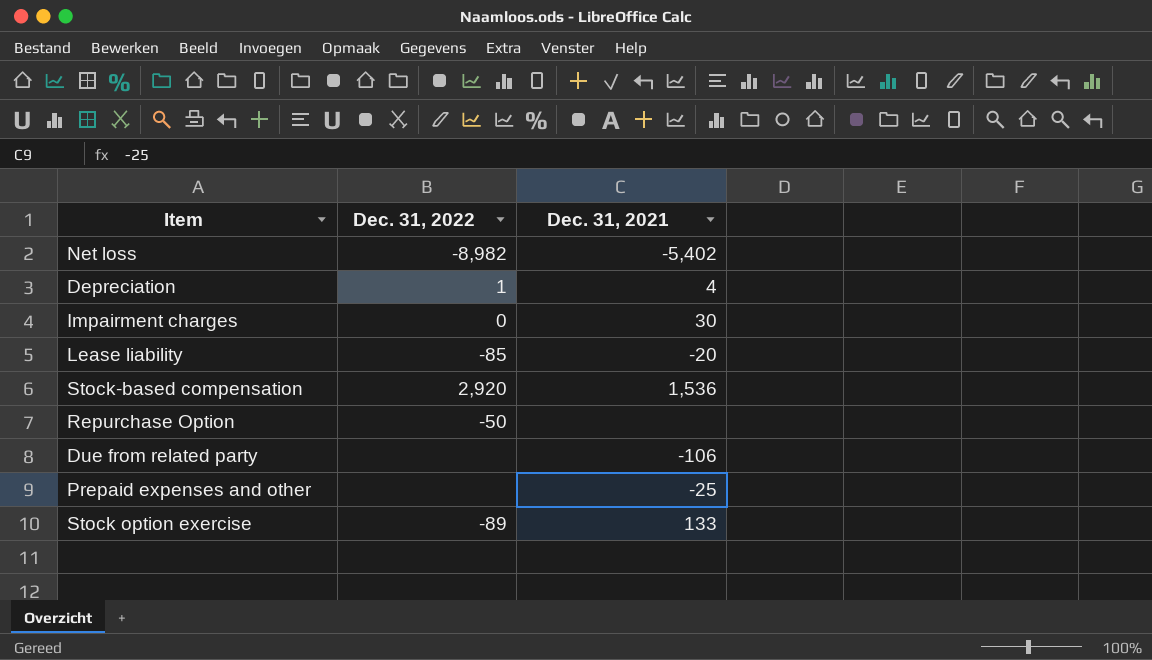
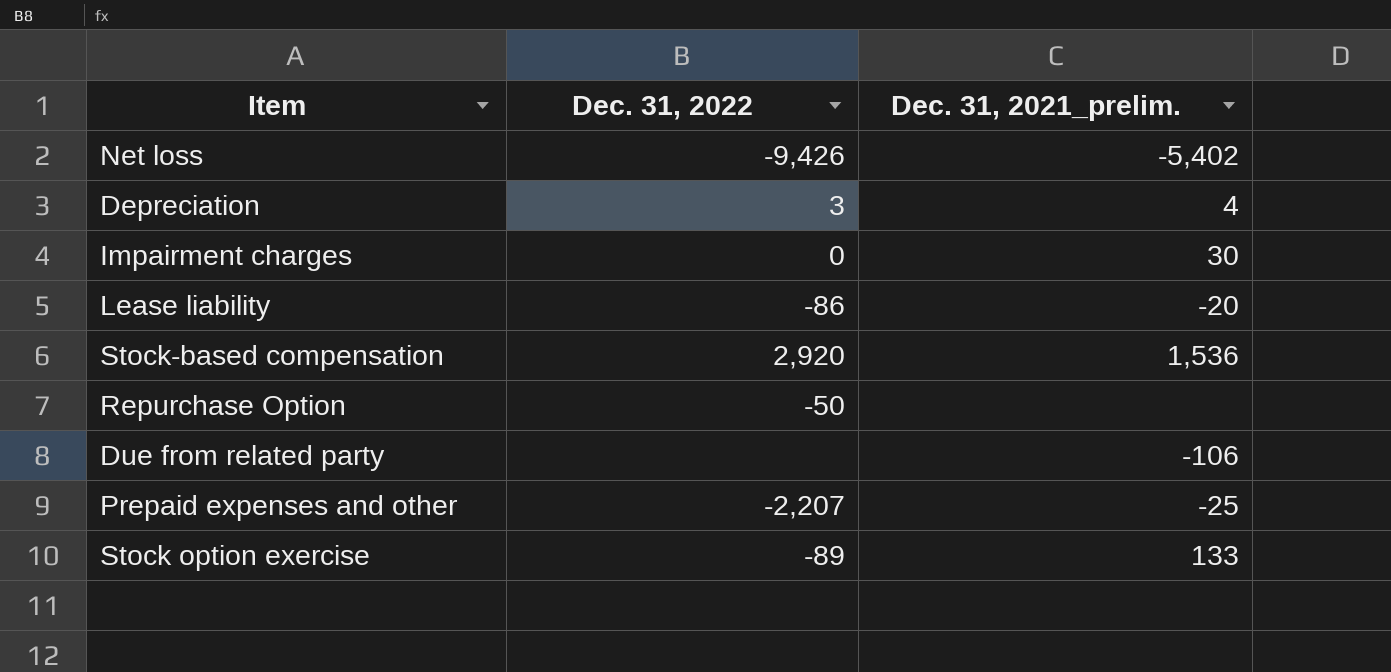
column name: Dec. 31, 2021 -> Dec. 31, 2021_prelim.
Net loss | Dec. 31, 2022: -8,982 -> -9,426
Depreciation | Dec. 31, 2022: 1 -> 3
Lease liability | Dec. 31, 2022: -85 -> -86
Prepaid expenses and other | Dec. 31, 2022: none -> -2,207

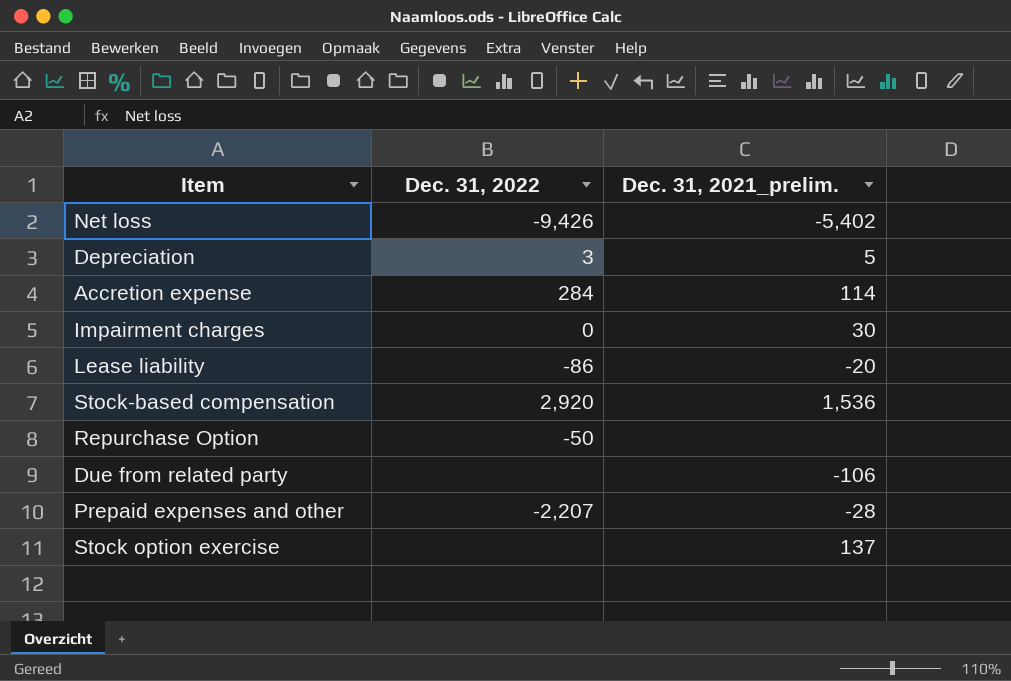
Depreciation | Dec. 31, 2021_prelim.: 4 -> 5
row Accretion expense: none -> 284 | 114
Prepaid expenses and other | Dec. 31, 2021_prelim.: -25 -> -28
Stock option exercise | Dec. 31, 2022: -89 -> none
Stock option exercise | Dec. 31, 2021_prelim.: 133 -> 137

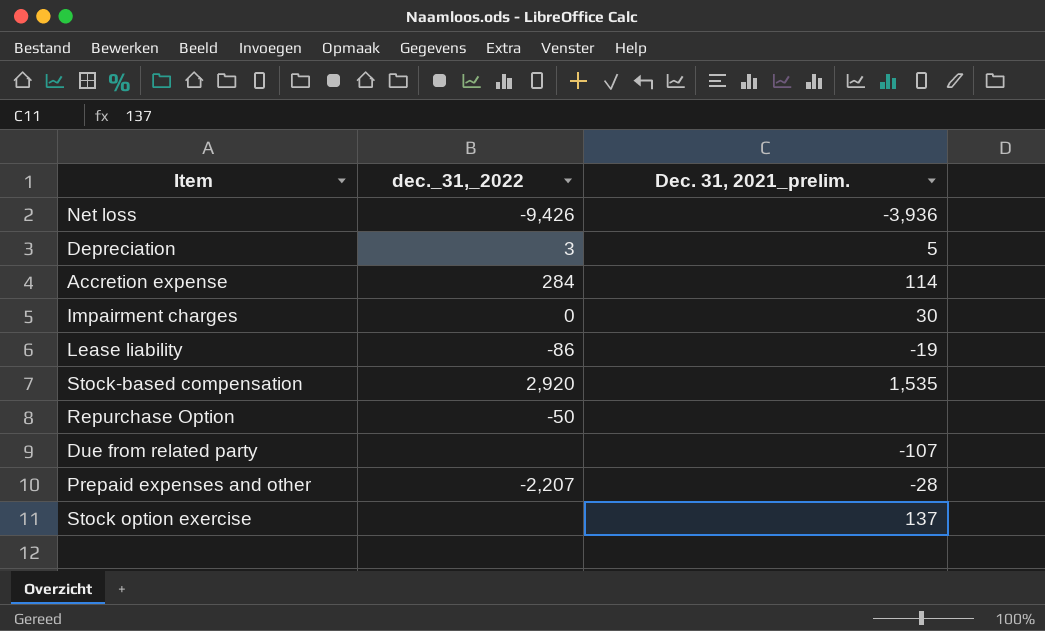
column name: Dec. 31, 2022 -> dec._31,_2022
Net loss | Dec. 31, 2021_prelim.: -5,402 -> -3,936
Lease liability | Dec. 31, 2021_prelim.: -20 -> -19
Stock-based compensation | Dec. 31, 2021_prelim.: 1,536 -> 1,535
Due from related party | Dec. 31, 2021_prelim.: -106 -> -107

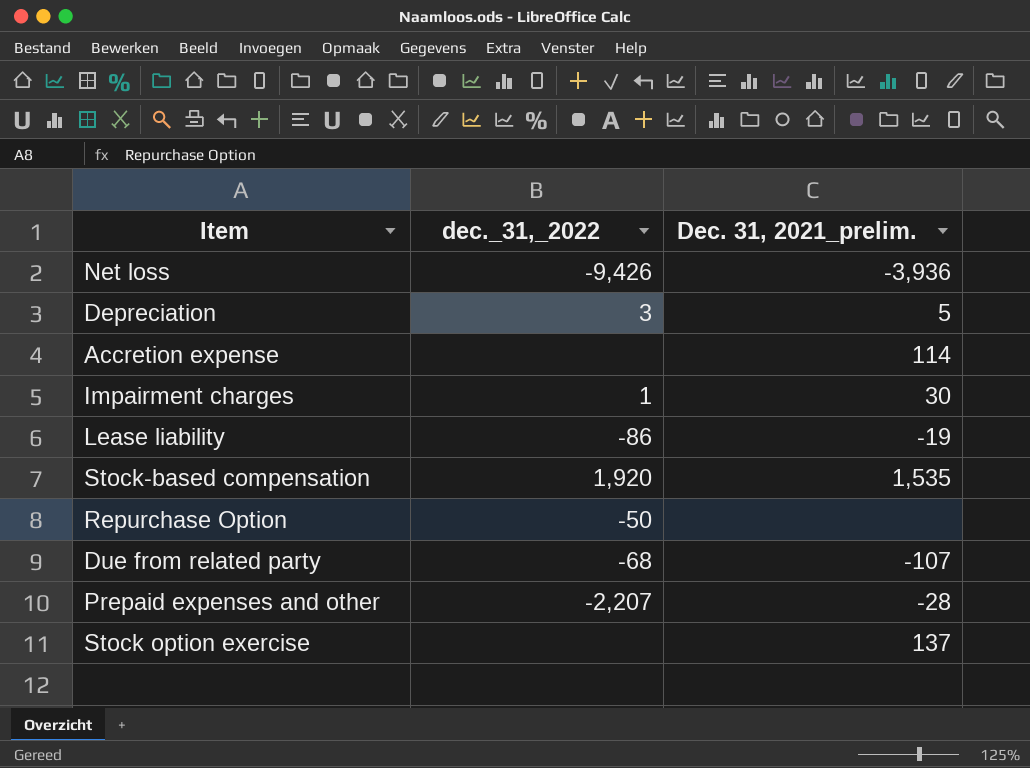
Accretion expense | dec._31,_2022: 284 -> none
Impairment charges | dec._31,_2022: 0 -> 1
Stock-based compensation | dec._31,_2022: 2,920 -> 1,920
Due from related party | dec._31,_2022: none -> -68

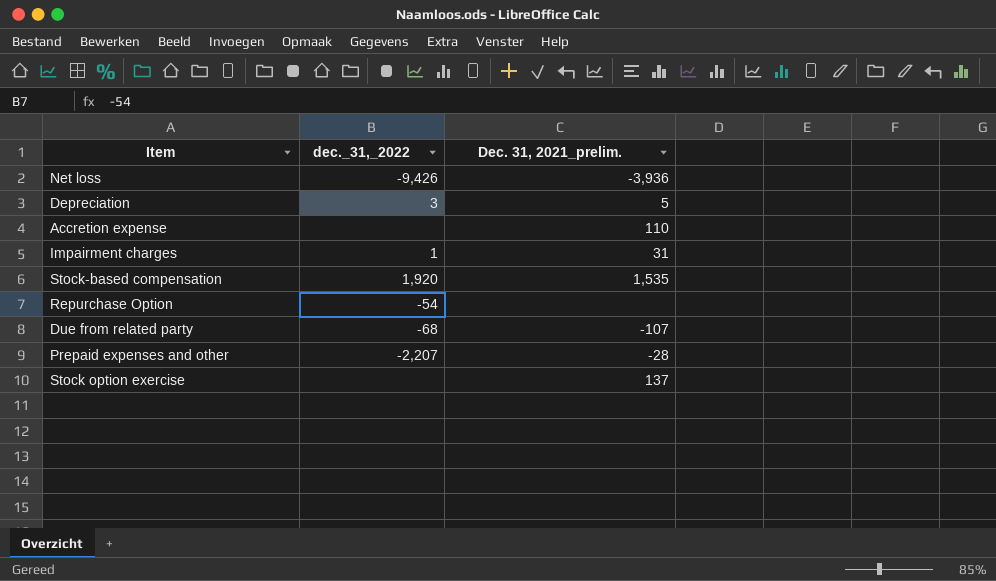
row Lease liability: -86 | -19 -> none
Accretion expense | Dec. 31, 2021_prelim.: 114 -> 110
Impairment charges | Dec. 31, 2021_prelim.: 30 -> 31
Repurchase Option | dec._31,_2022: -50 -> -54

